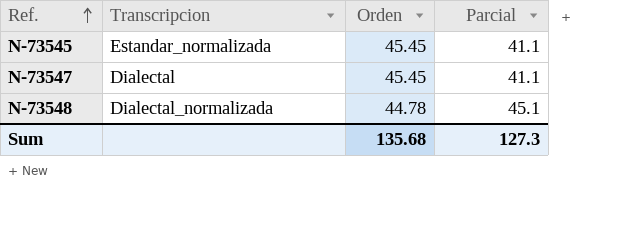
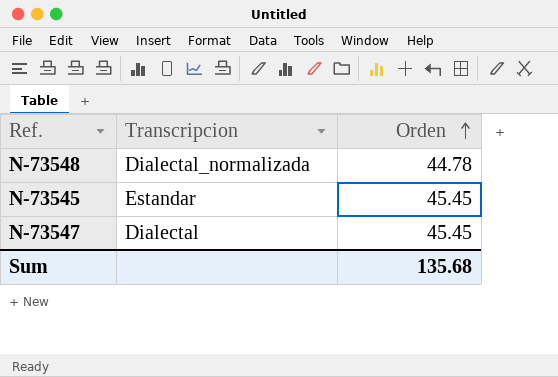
row order: Ref. ascending -> Orden ascending
column Parcial | position: 4 -> none
N-73545 | Transcripcion: Estandar_normalizada -> Estandar

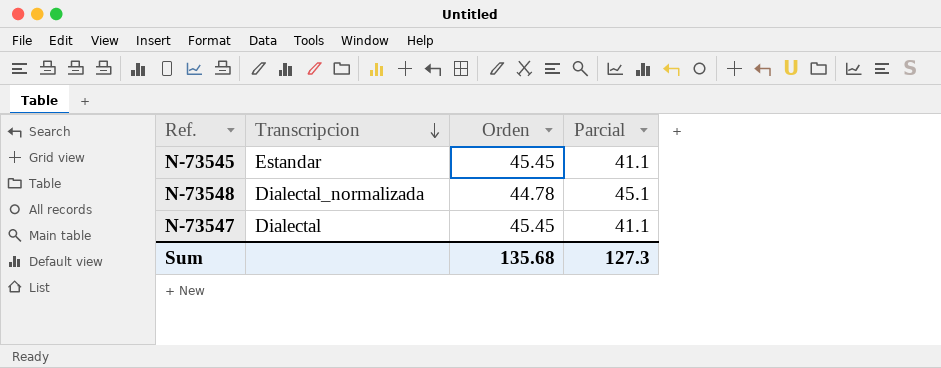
row order: Orden ascending -> Transcripcion descending
column Parcial | position: none -> 4

